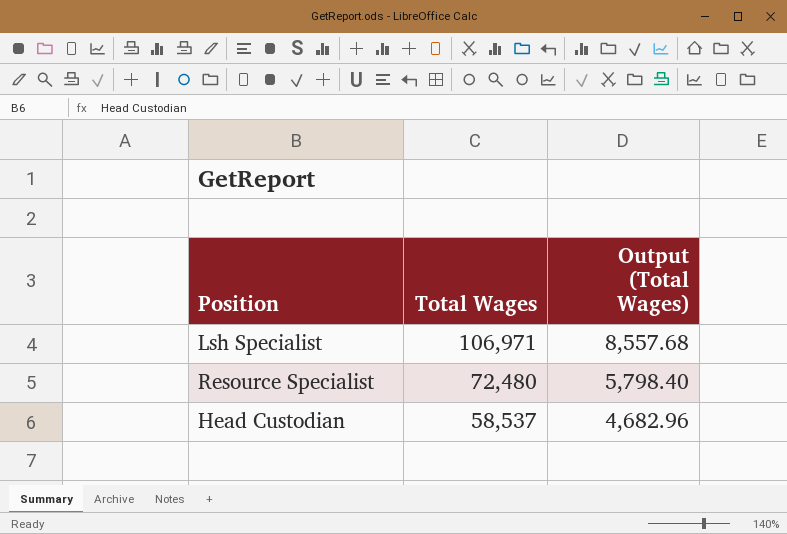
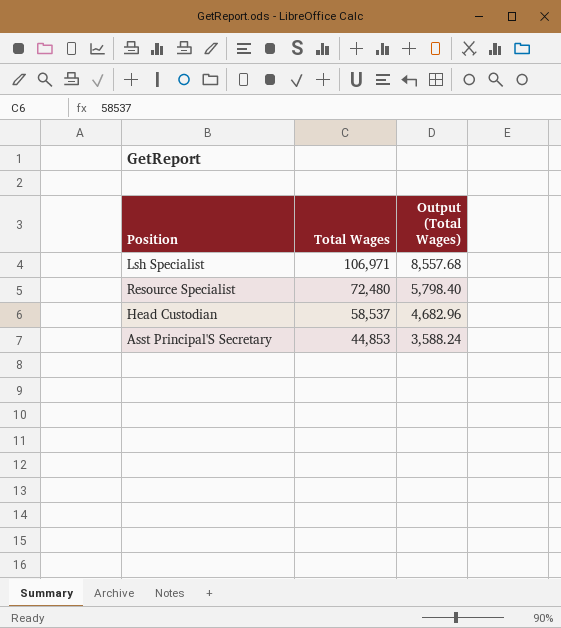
row Asst Principal'S Secretary: none -> 44,853 | 3,588.24

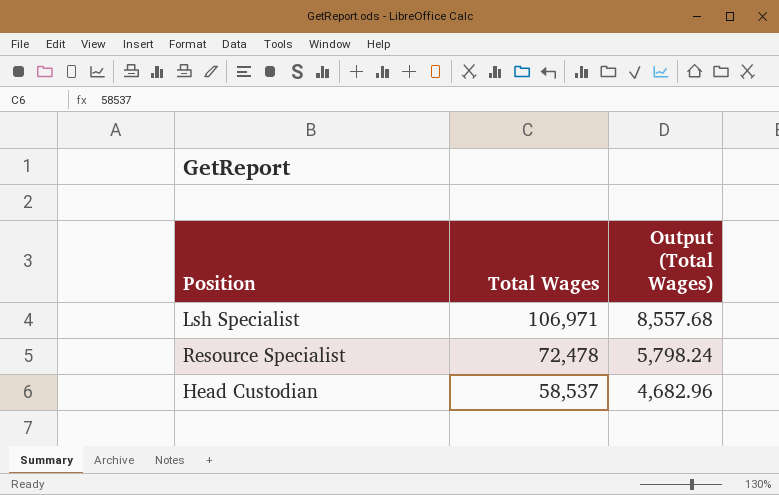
row Asst Principal'S Secretary: 44,853 | 3,588.24 -> none
Resource Specialist | Total Wages: 72,480 -> 72,478
Resource Specialist | Output (Total Wages): 5,798.40 -> 5,798.24

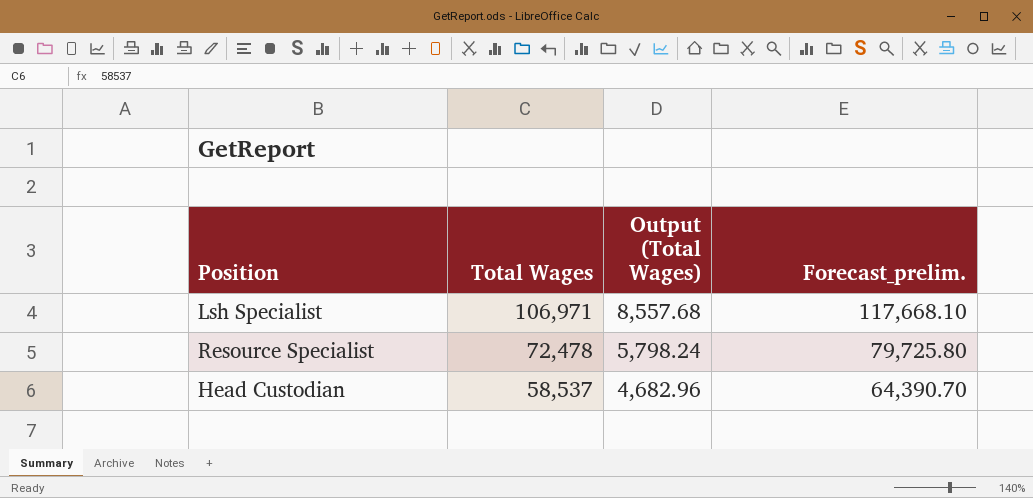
column Forecast_prelim. | formula: none -> [Total Wages] * 1.1

